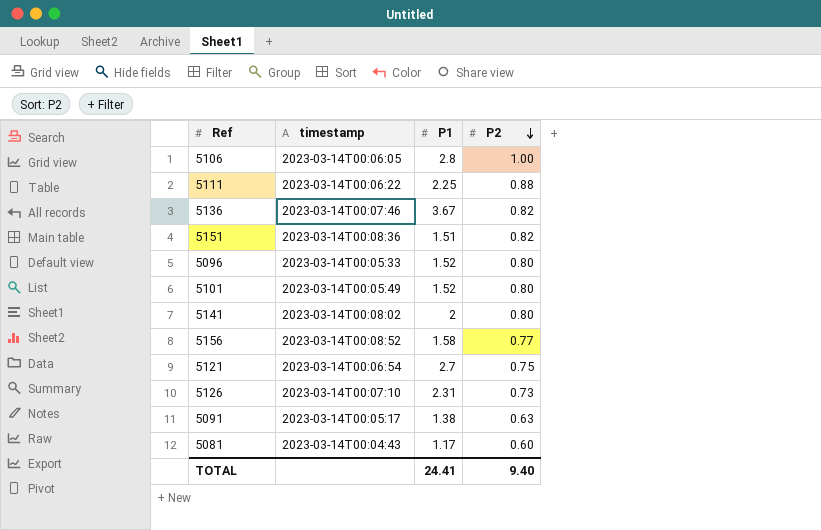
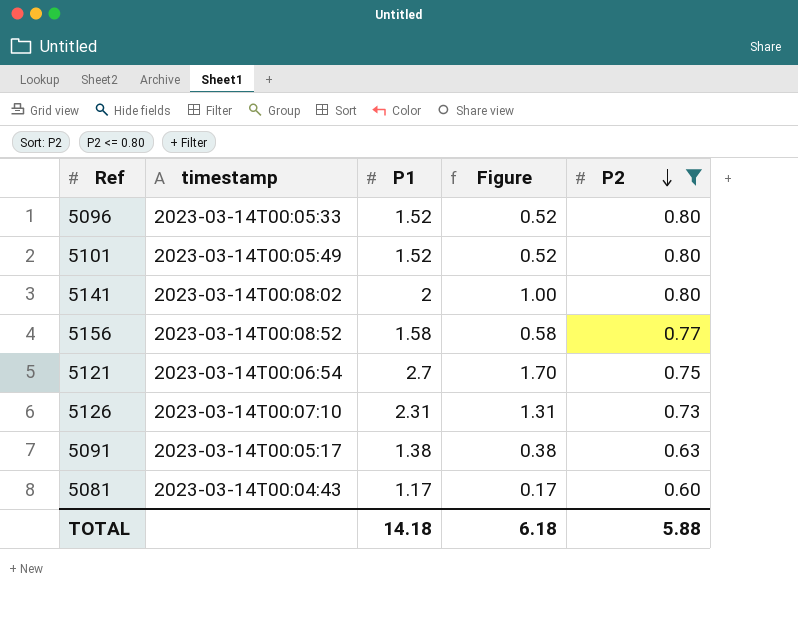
filter: none -> P2 <= 0.80
column Figure | formula: none -> [P1] - 1
TOTAL | P1: 24.41 -> 14.18
TOTAL | P2: 9.40 -> 5.88

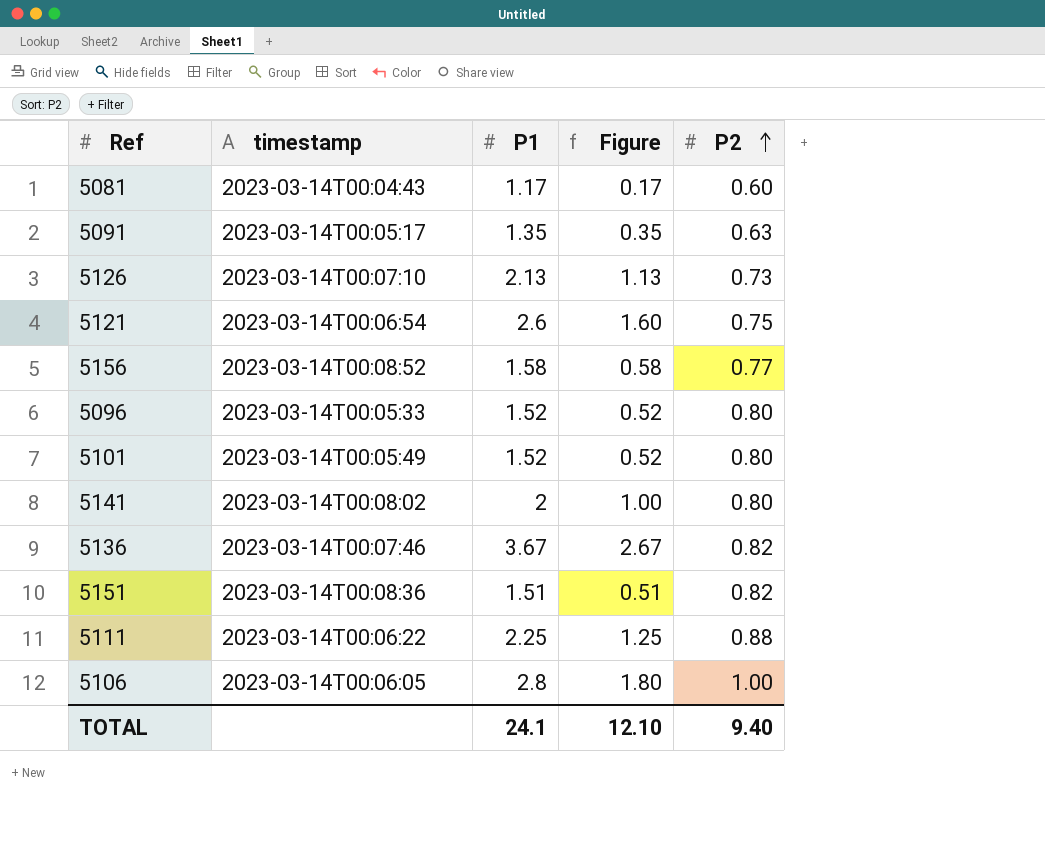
filter: P2 <= 0.80 -> none
row order: P2 descending -> P2 ascending
5091 | P1: 1.38 -> 1.35
5091 | Figure: 0.38 -> 0.35
5126 | P1: 2.31 -> 2.13
5126 | Figure: 1.31 -> 1.13
5121 | P1: 2.7 -> 2.6
5121 | Figure: 1.70 -> 1.60
TOTAL | P1: 14.18 -> 24.1
TOTAL | Figure: 6.18 -> 12.10
TOTAL | P2: 5.88 -> 9.40

